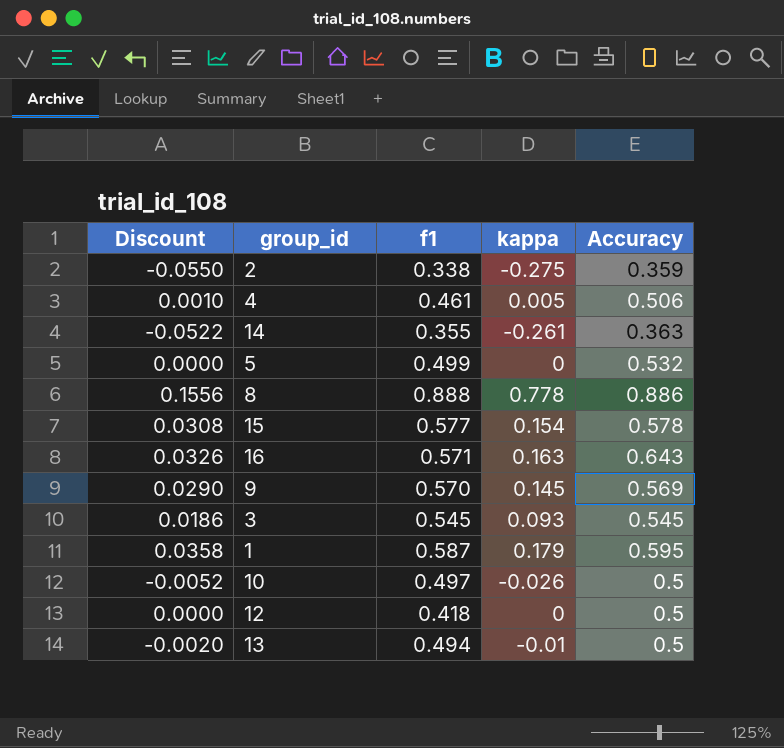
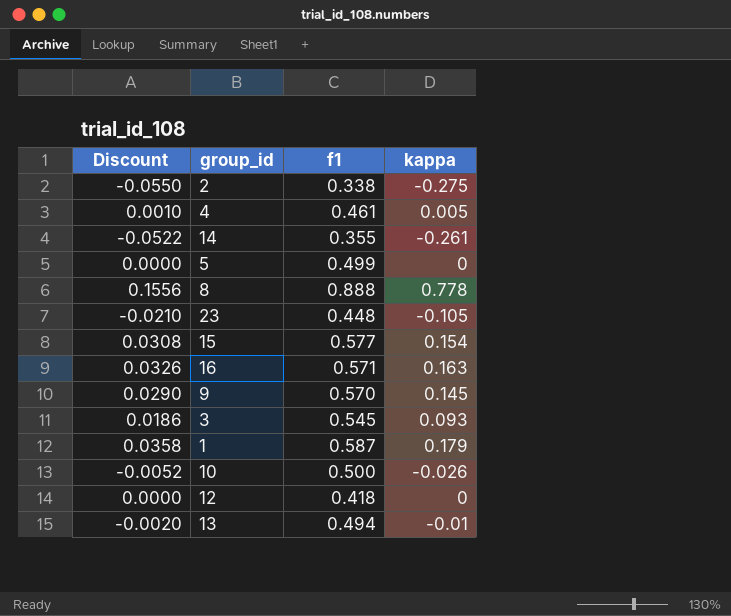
column Accuracy | position: 5 -> none
row 23: none -> -0.0210 | 0.448 | -0.105
10 | f1: 0.497 -> 0.500

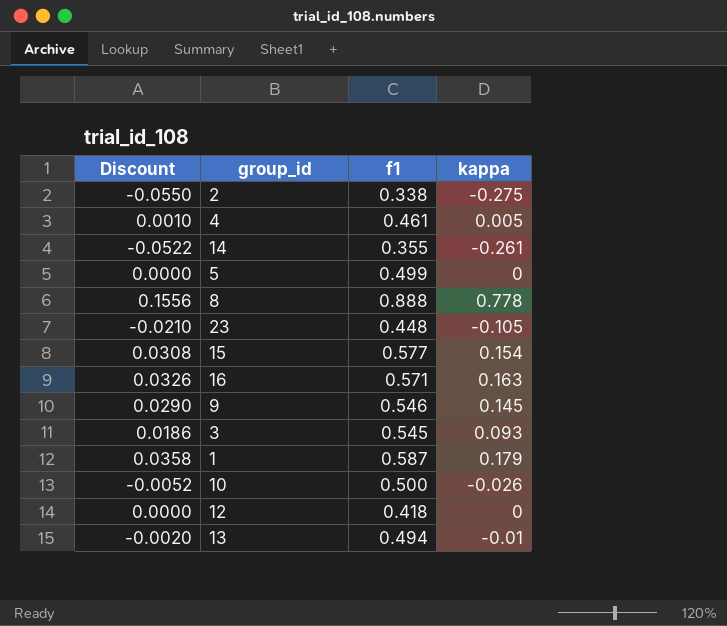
9 | f1: 0.570 -> 0.546

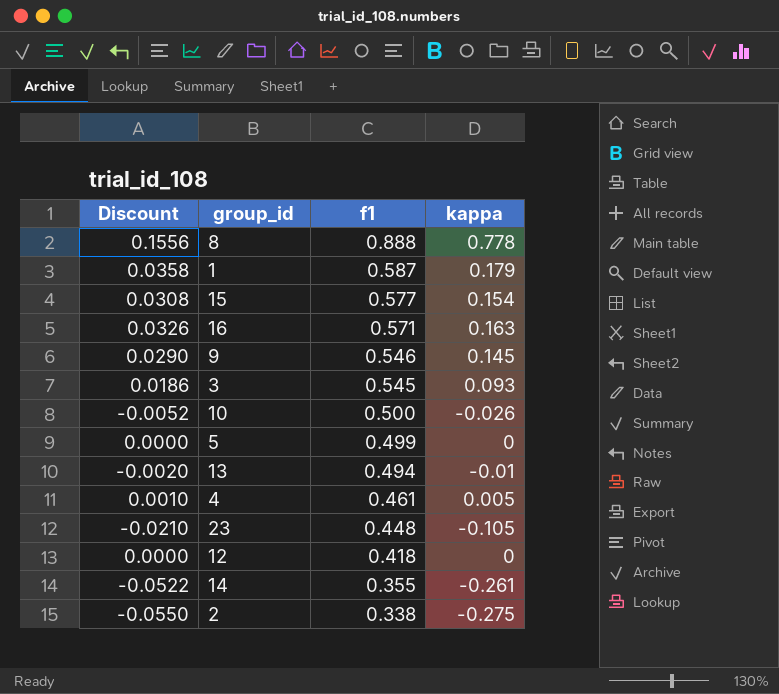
row order: none -> f1 descending

